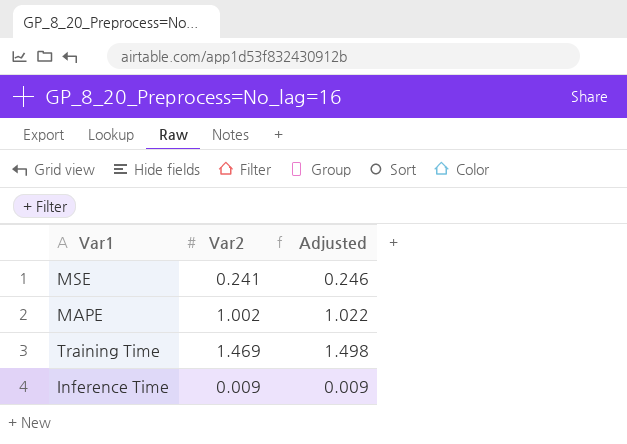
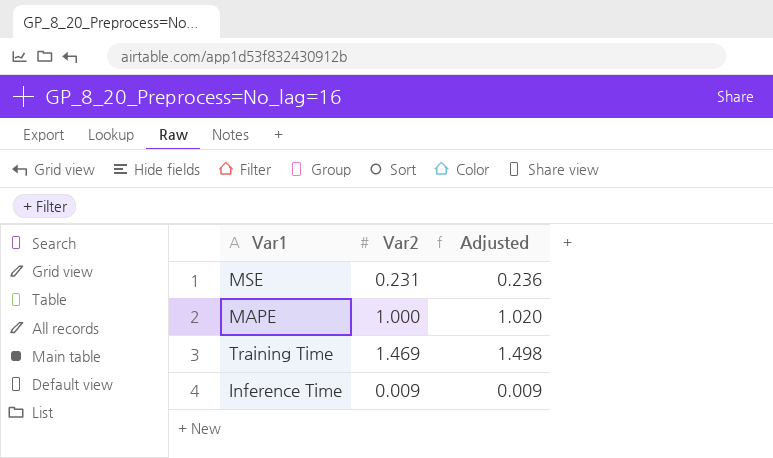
MSE | Var2: 0.241 -> 0.231
MSE | Adjusted: 0.246 -> 0.236
MAPE | Var2: 1.002 -> 1.000
MAPE | Adjusted: 1.022 -> 1.020

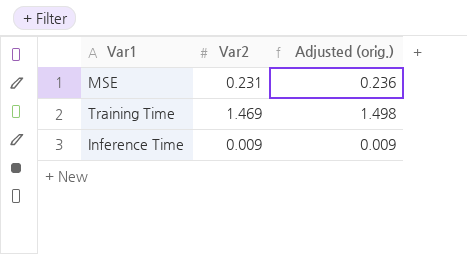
column name: Adjusted -> Adjusted (orig.)
row MAPE: 1.000 | 1.020 -> none

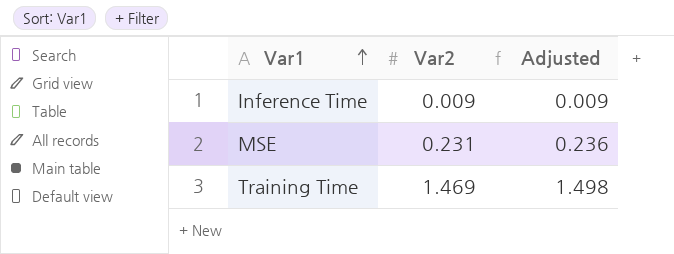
row order: none -> Var1 ascending
column name: Adjusted (orig.) -> Adjusted

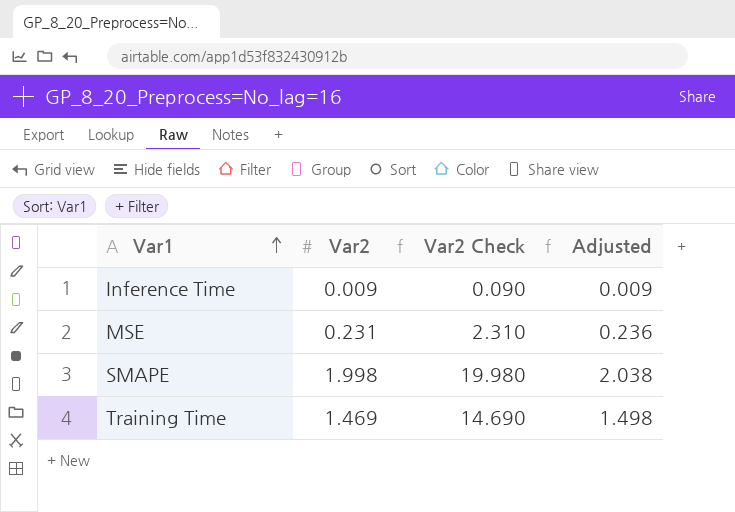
column Var2 Check | formula: none -> [Var2] * 10
row SMAPE: none -> 1.998 | 19.980 | 2.038

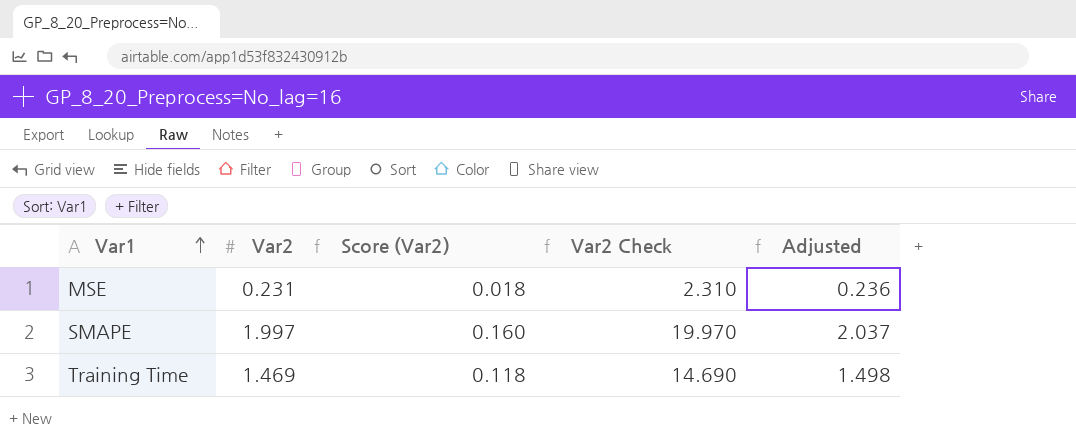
column Score (Var2) | formula: none -> [Var2] * 0.08
row Inference Time: 0.009 | 0.090 | 0.009 -> none
SMAPE | Var2: 1.998 -> 1.997
SMAPE | Var2 Check: 19.980 -> 19.970
SMAPE | Adjusted: 2.038 -> 2.037

